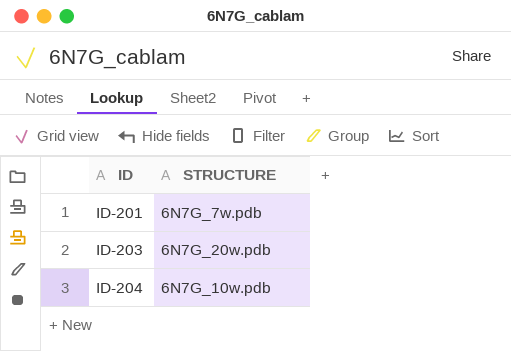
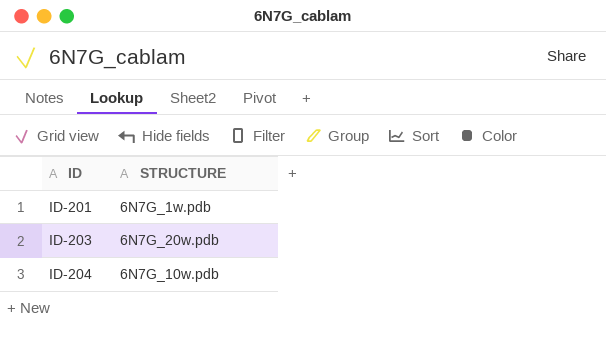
ID-201 | STRUCTURE: 6N7G_7w.pdb -> 6N7G_1w.pdb

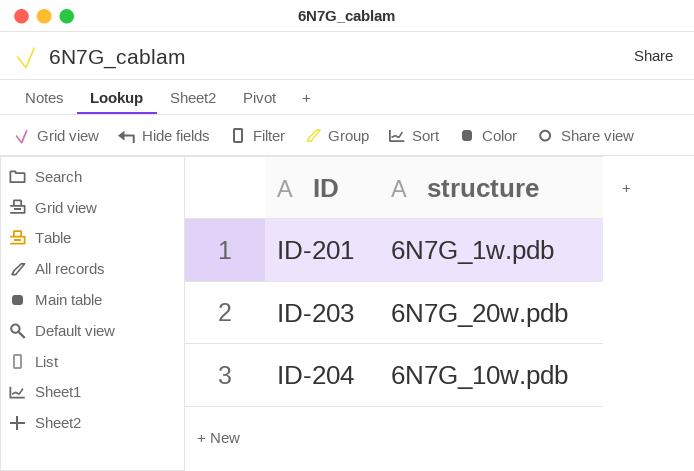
column name: STRUCTURE -> structure

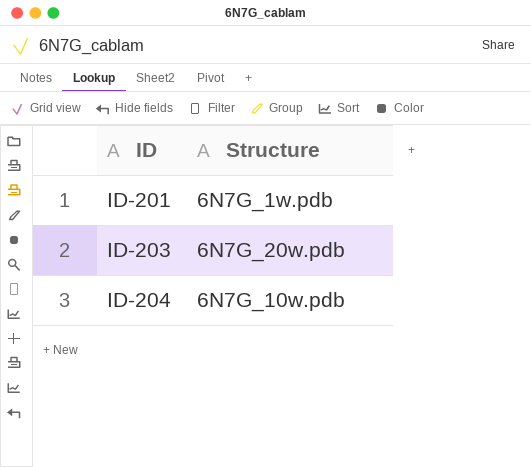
column name: structure -> Structure

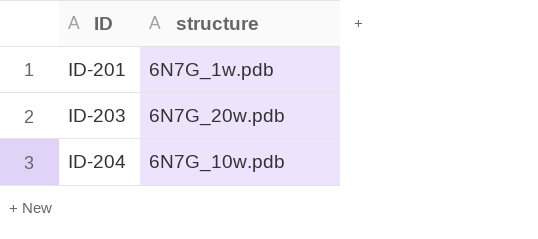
column name: Structure -> structure

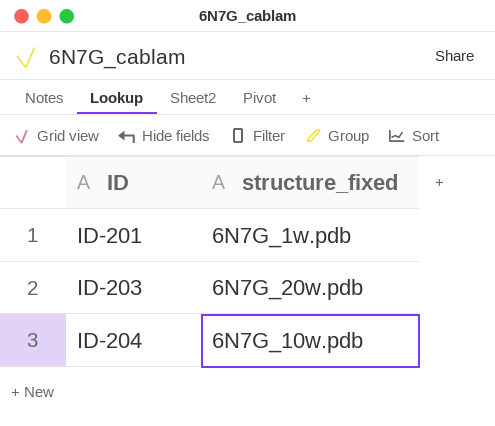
column name: structure -> structure_fixed

